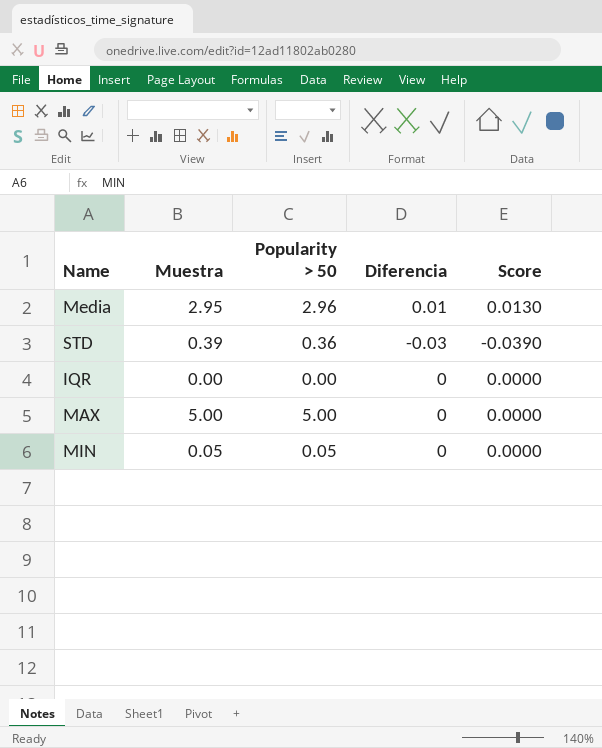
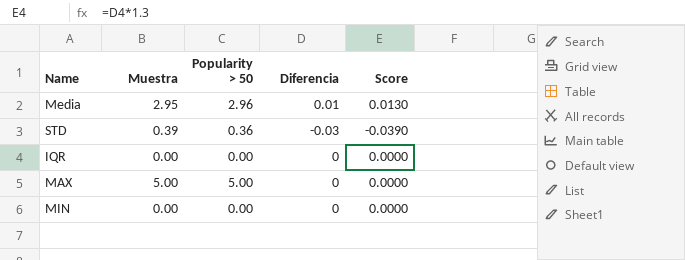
MIN | Muestra: 0.05 -> 0.00
MIN | Popularity > 50: 0.05 -> 0.00

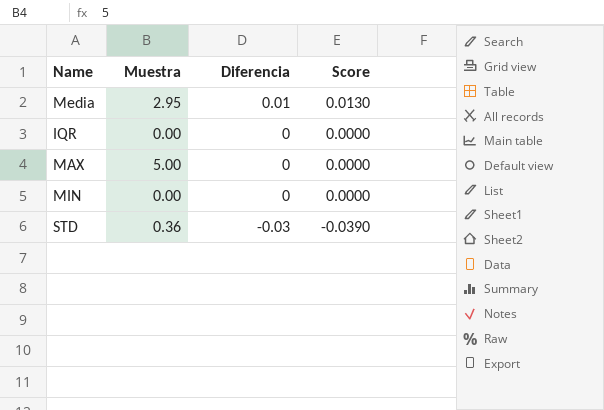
row order: none -> Diferencia descending
column Popularity > 50 | formula: [Muestra] + [Diferencia] -> none
STD | Muestra: 0.39 -> 0.36

